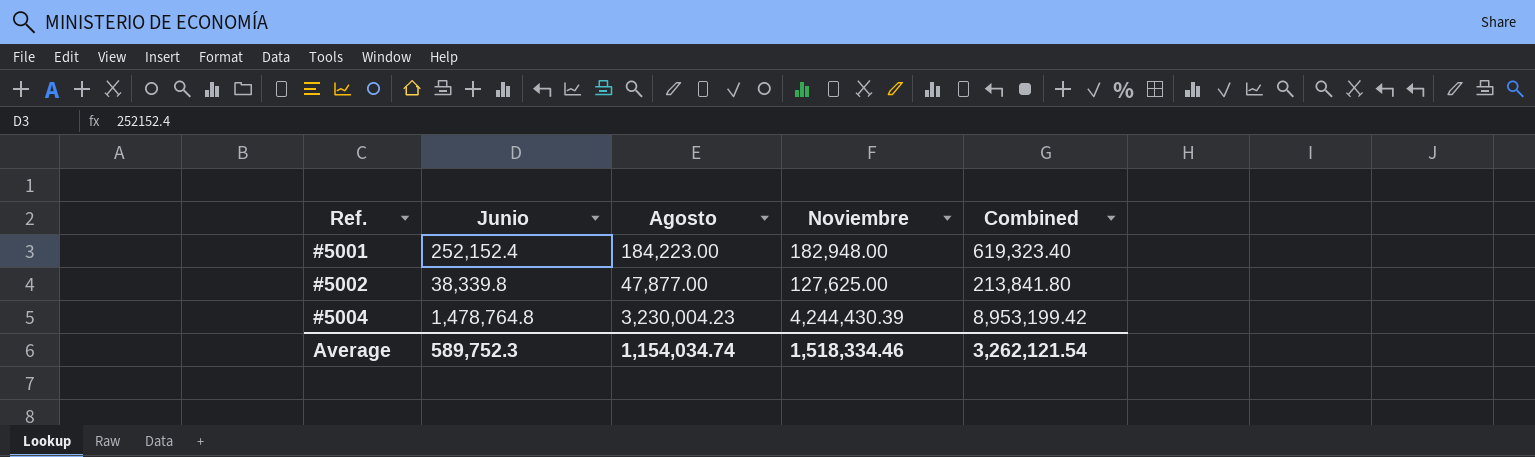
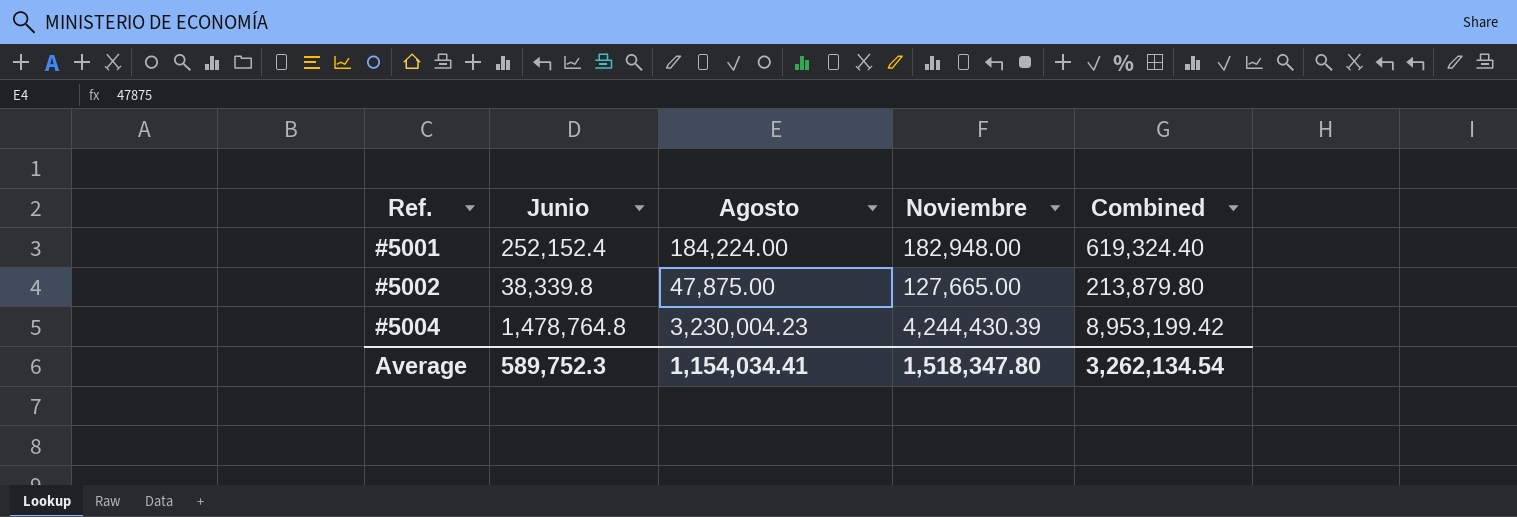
#5001 | Agosto: 184,223.00 -> 184,224.00
#5001 | Combined: 619,323.40 -> 619,324.40
#5002 | Agosto: 47,877.00 -> 47,875.00
#5002 | Noviembre: 127,625.00 -> 127,665.00
#5002 | Combined: 213,841.80 -> 213,879.80
Average | Agosto: 1,154,034.74 -> 1,154,034.41
Average | Noviembre: 1,518,334.46 -> 1,518,347.80
Average | Combined: 3,262,121.54 -> 3,262,134.54

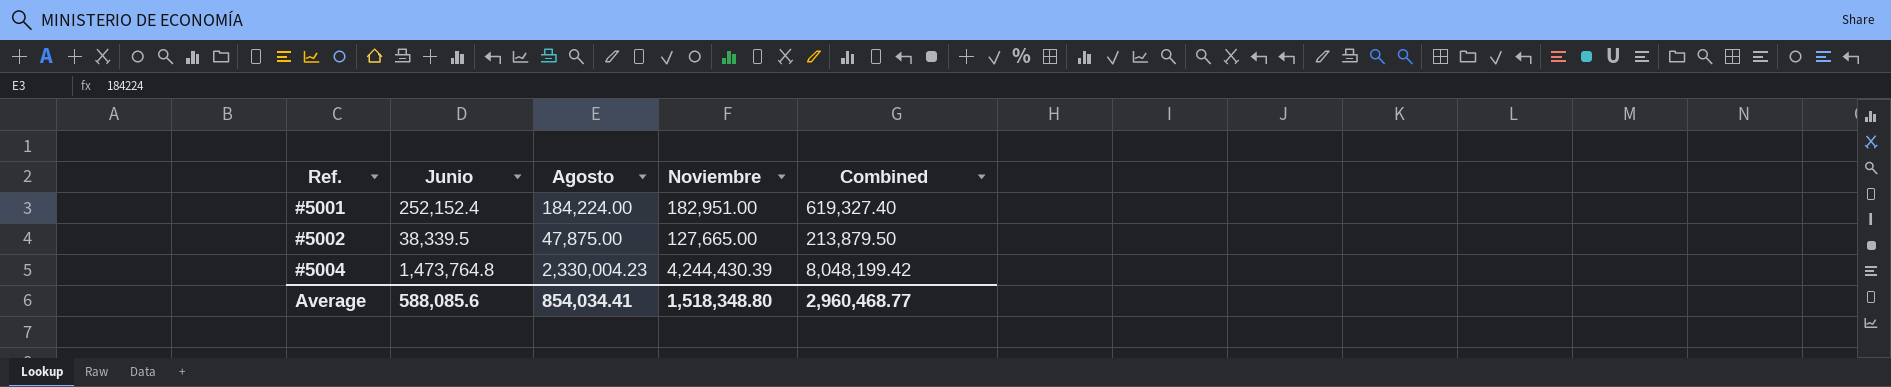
#5001 | Noviembre: 182,948.00 -> 182,951.00
#5001 | Combined: 619,324.40 -> 619,327.40
#5002 | Junio: 38,339.8 -> 38,339.5
#5002 | Combined: 213,879.80 -> 213,879.50
#5004 | Junio: 1,478,764.8 -> 1,473,764.8
#5004 | Agosto: 3,230,004.23 -> 2,330,004.23
#5004 | Combined: 8,953,199.42 -> 8,048,199.42
Average | Junio: 589,752.3 -> 588,085.6
Average | Agosto: 1,154,034.41 -> 854,034.41
Average | Noviembre: 1,518,347.80 -> 1,518,348.80
Average | Combined: 3,262,134.54 -> 2,960,468.77

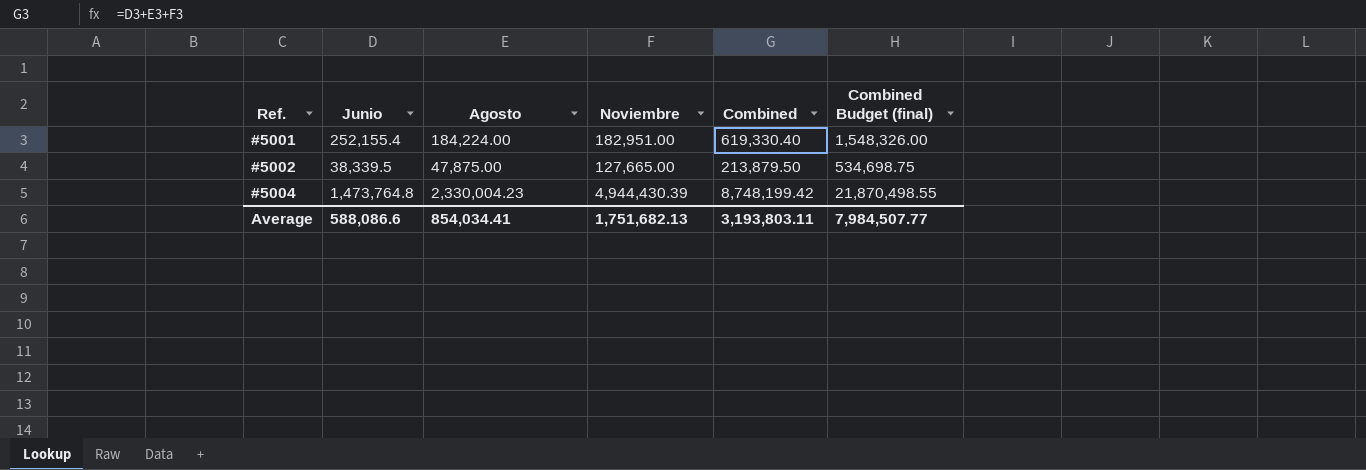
column Combined Budget (final) | formula: none -> [Combined] * 2.5
#5001 | Junio: 252,152.4 -> 252,155.4
#5001 | Combined: 619,327.40 -> 619,330.40
#5004 | Noviembre: 4,244,430.39 -> 4,944,430.39
#5004 | Combined: 8,048,199.42 -> 8,748,199.42
Average | Junio: 588,085.6 -> 588,086.6
Average | Noviembre: 1,518,348.80 -> 1,751,682.13
Average | Combined: 2,960,468.77 -> 3,193,803.11

